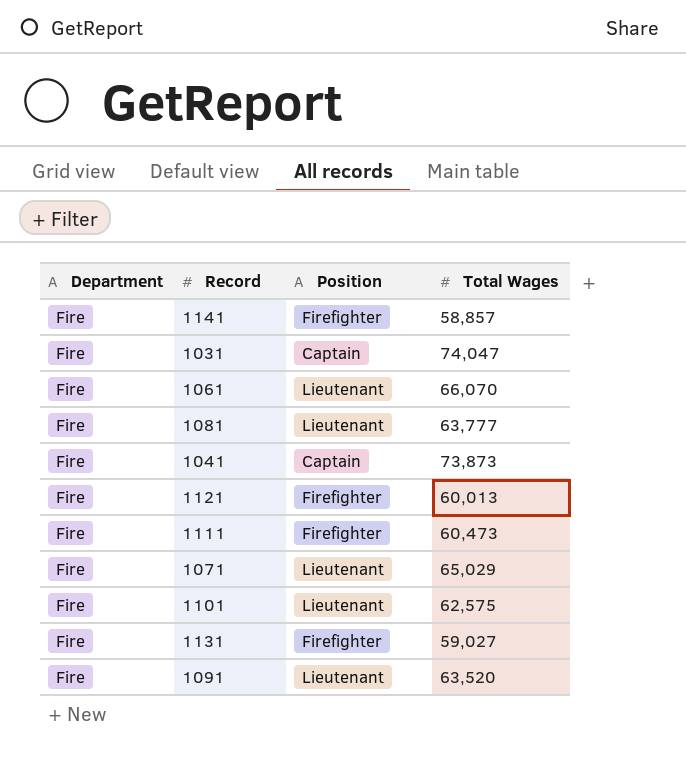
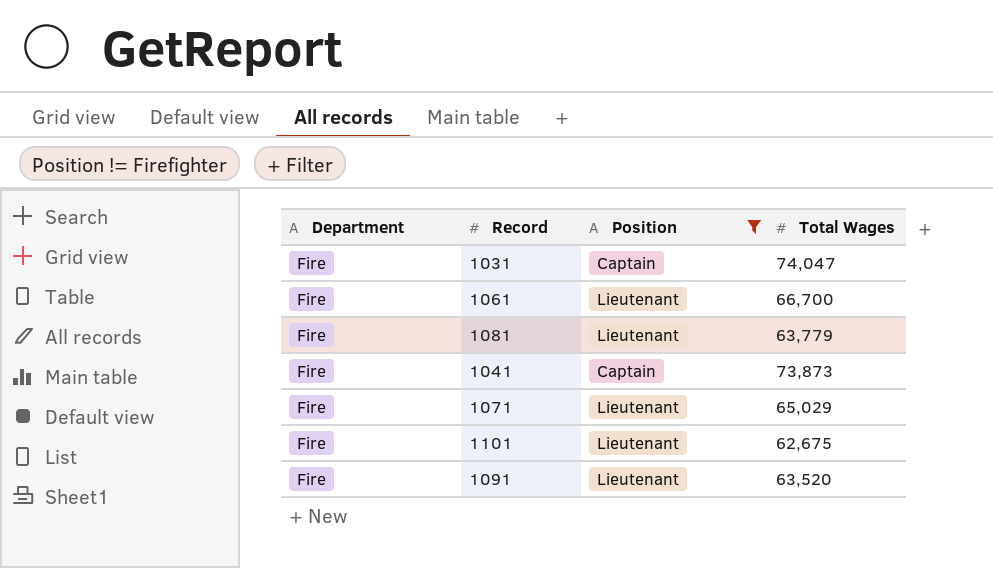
filter: none -> Position != Firefighter
1061 | Total Wages: 66,070 -> 66,700
1081 | Total Wages: 63,777 -> 63,779
1101 | Total Wages: 62,575 -> 62,675

